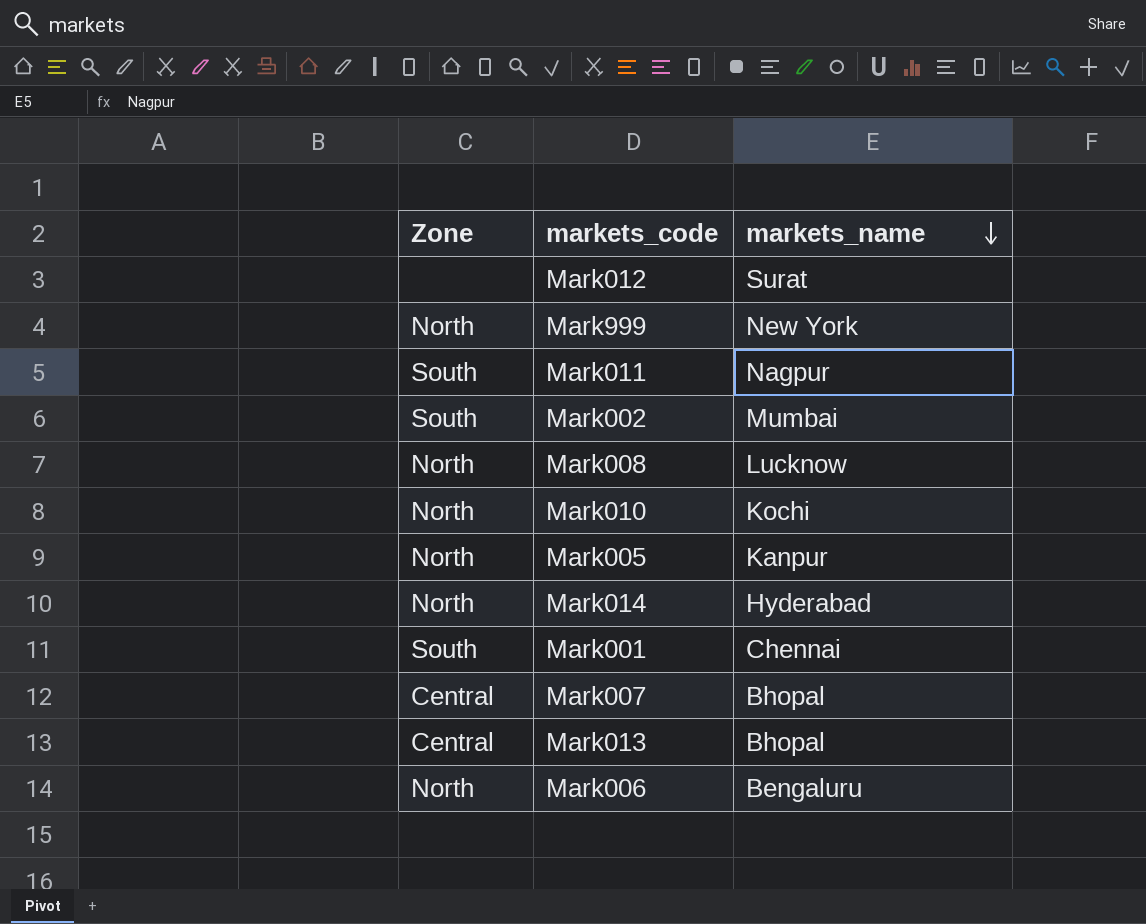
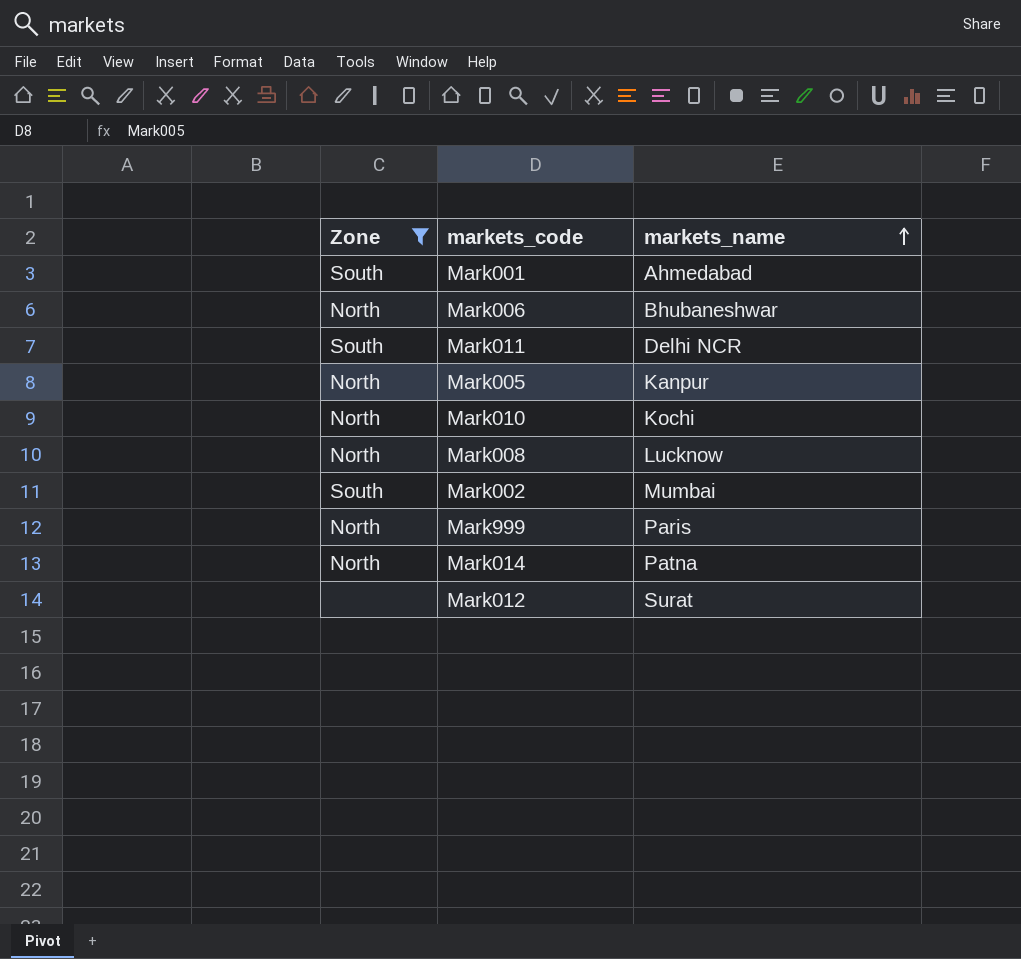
filter: none -> Zone != Central
row order: markets_name descending -> markets_name ascending
Mark001 | markets_name: Chennai -> Ahmedabad
Mark006 | markets_name: Bengaluru -> Bhubaneshwar
Mark011 | markets_name: Nagpur -> Delhi NCR
Mark999 | markets_name: New York -> Paris
Mark014 | markets_name: Hyderabad -> Patna

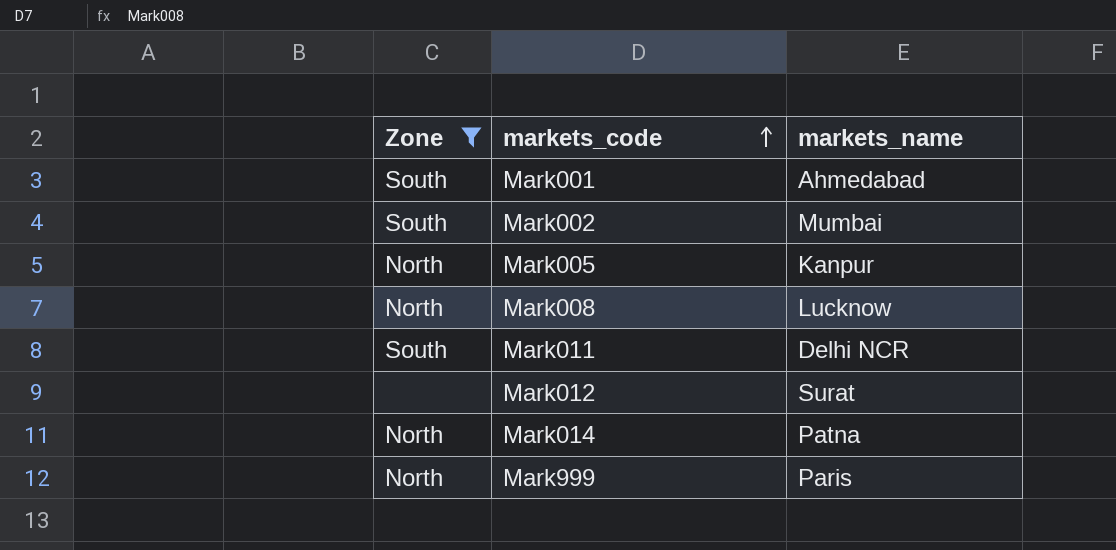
row order: markets_name ascending -> markets_code ascending
row Mark006: North | Bhubaneshwar -> none
row Mark010: North | Kochi -> none

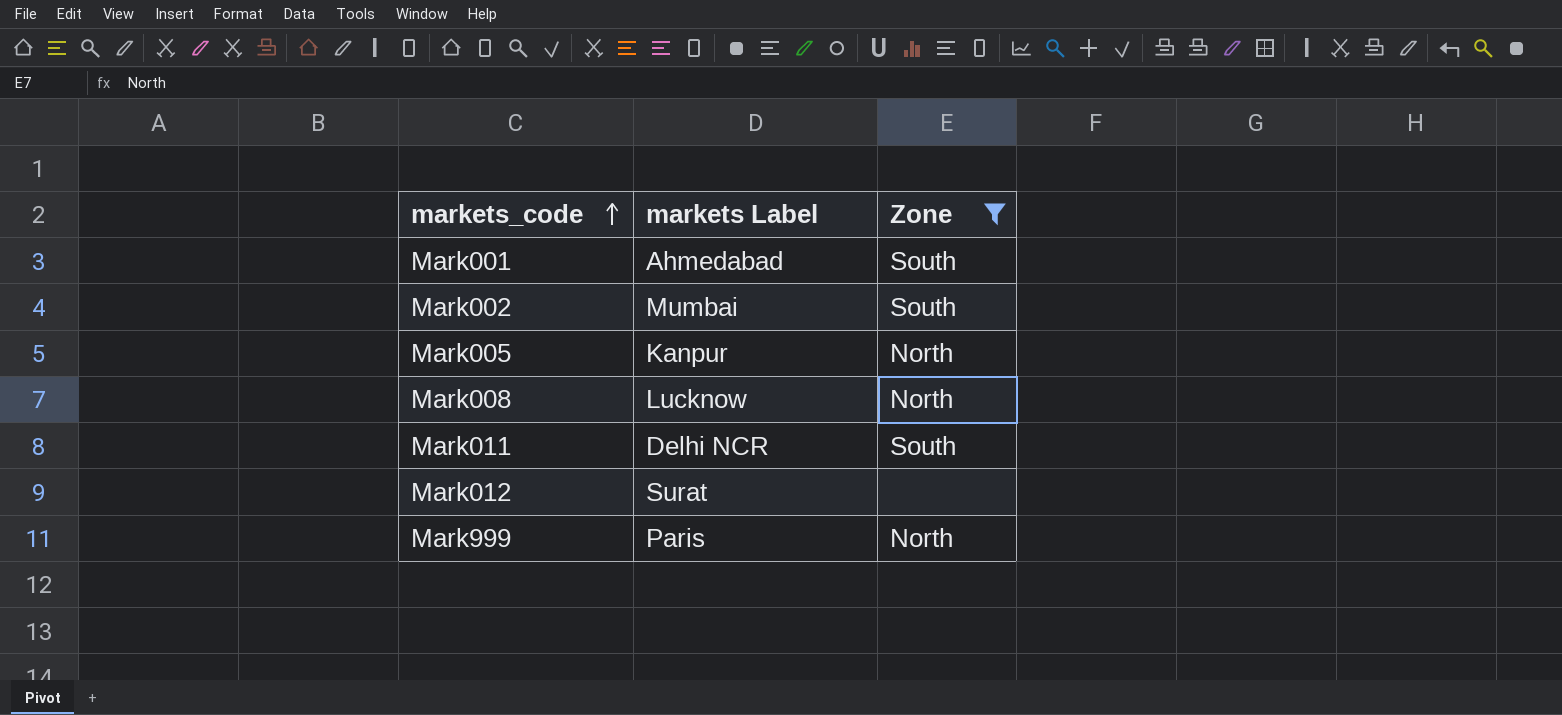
column name: markets_name -> markets Label
column Zone | position: 1 -> 3
row Mark014: North | Patna -> none

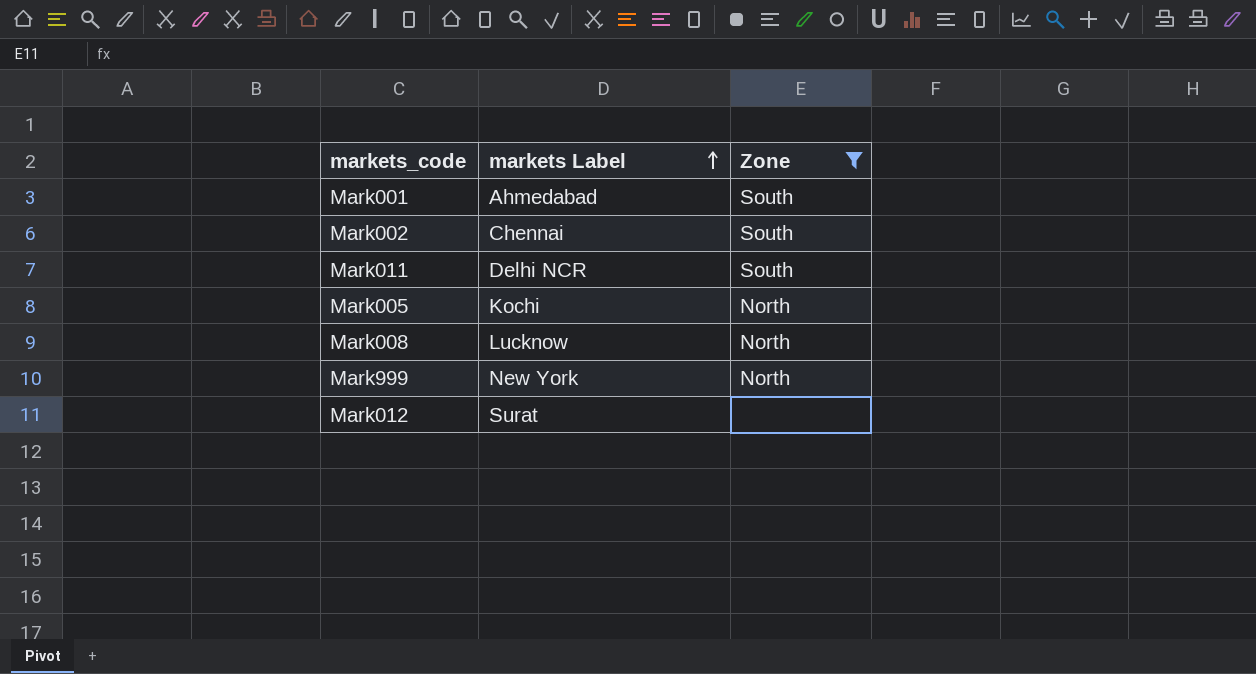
row order: markets_code ascending -> markets Label ascending
Mark002 | markets Label: Mumbai -> Chennai
Mark005 | markets Label: Kanpur -> Kochi
Mark999 | markets Label: Paris -> New York

